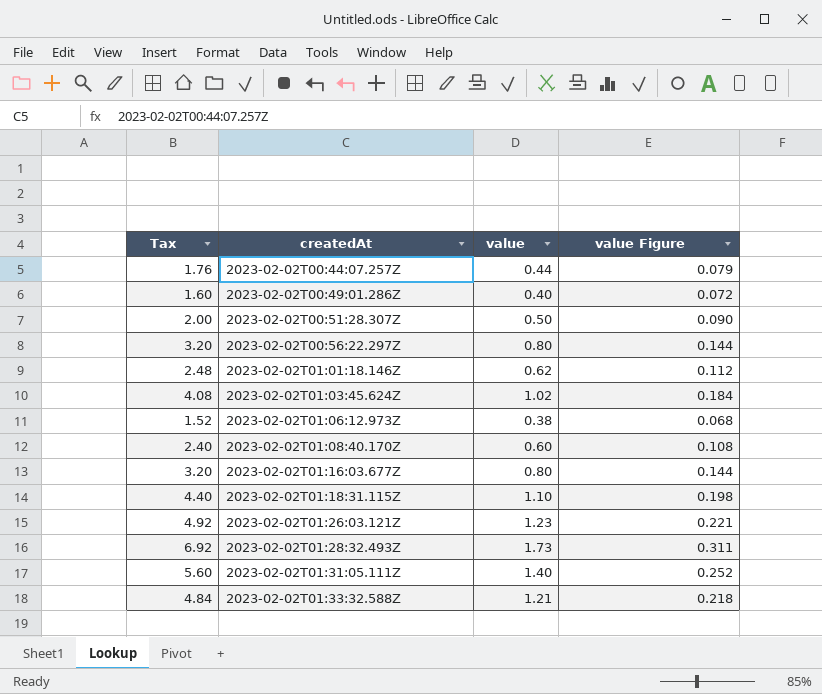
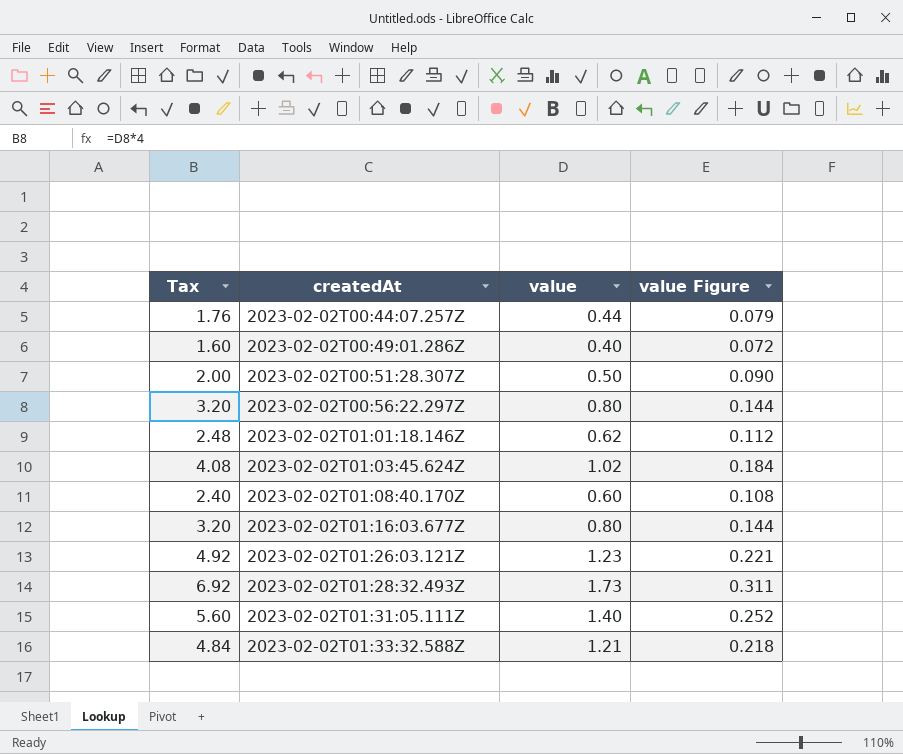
row 2023-02-02T01:06:12.973Z: 1.52 | 0.38 | 0.068 -> none
row 2023-02-02T01:18:31.115Z: 4.40 | 1.10 | 0.198 -> none

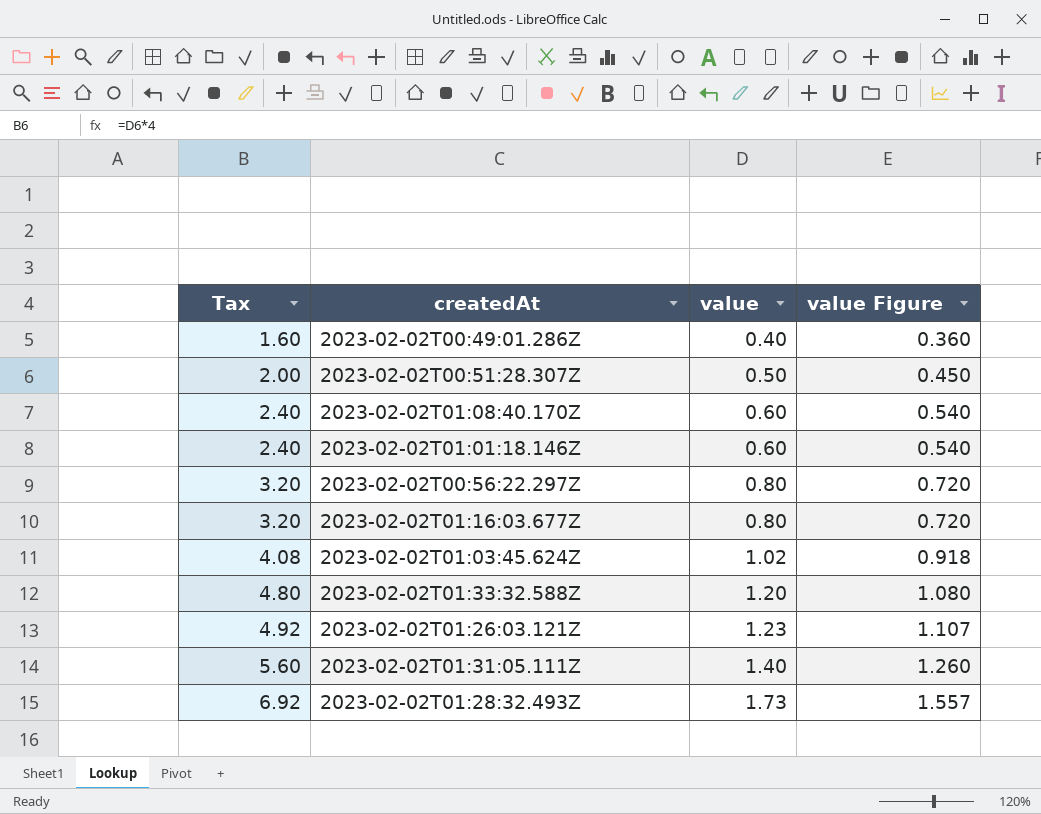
row order: createdAt ascending -> Tax ascending
column value Figure | formula: [value] * 0.18 -> [value] * 0.9
row 2023-02-02T00:44:07.257Z: 1.76 | 0.44 | 0.079 -> none
2023-02-02T01:01:18.146Z | Tax: 2.48 -> 2.40
2023-02-02T01:01:18.146Z | value: 0.62 -> 0.60
2023-02-02T01:33:32.588Z | Tax: 4.84 -> 4.80
2023-02-02T01:33:32.588Z | value: 1.21 -> 1.20

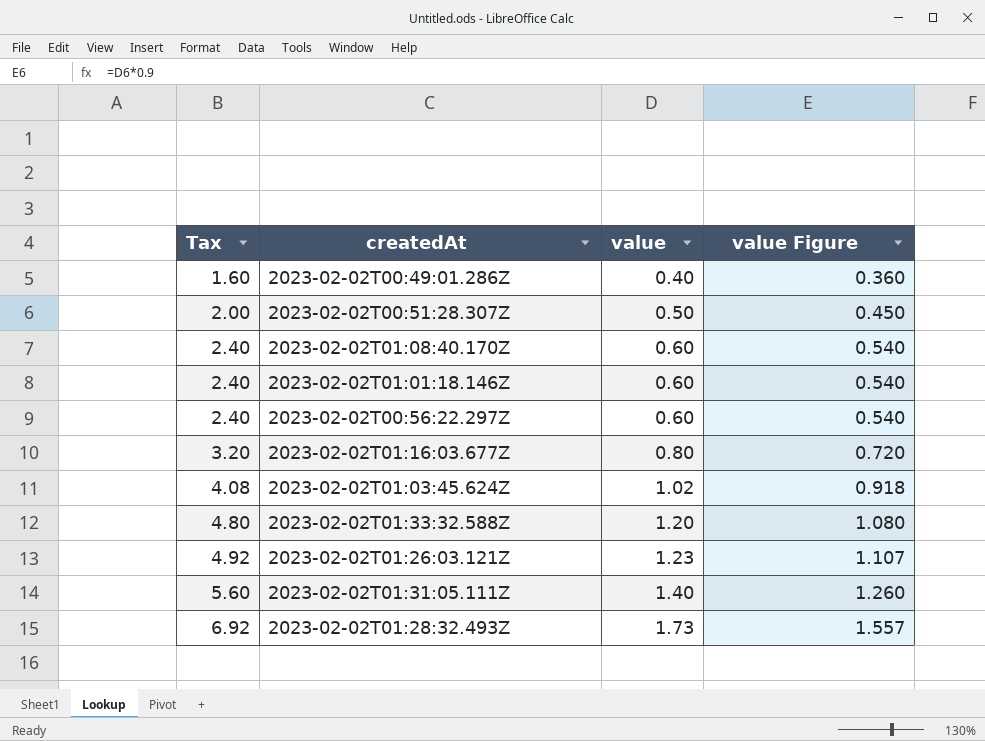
2023-02-02T00:56:22.297Z | Tax: 3.20 -> 2.40
2023-02-02T00:56:22.297Z | value: 0.80 -> 0.60
2023-02-02T00:56:22.297Z | value Figure: 0.720 -> 0.540

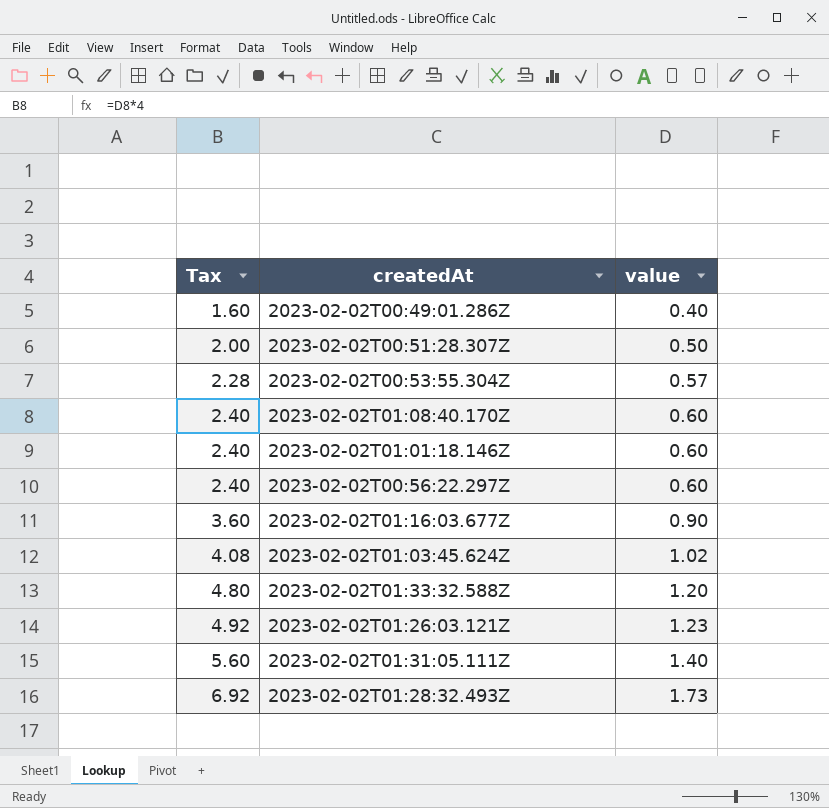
column value Figure | formula: [value] * 0.9 -> none
row 2023-02-02T00:53:55.304Z: none -> 2.28 | 0.57
2023-02-02T01:16:03.677Z | Tax: 3.20 -> 3.60
2023-02-02T01:16:03.677Z | value: 0.80 -> 0.90

